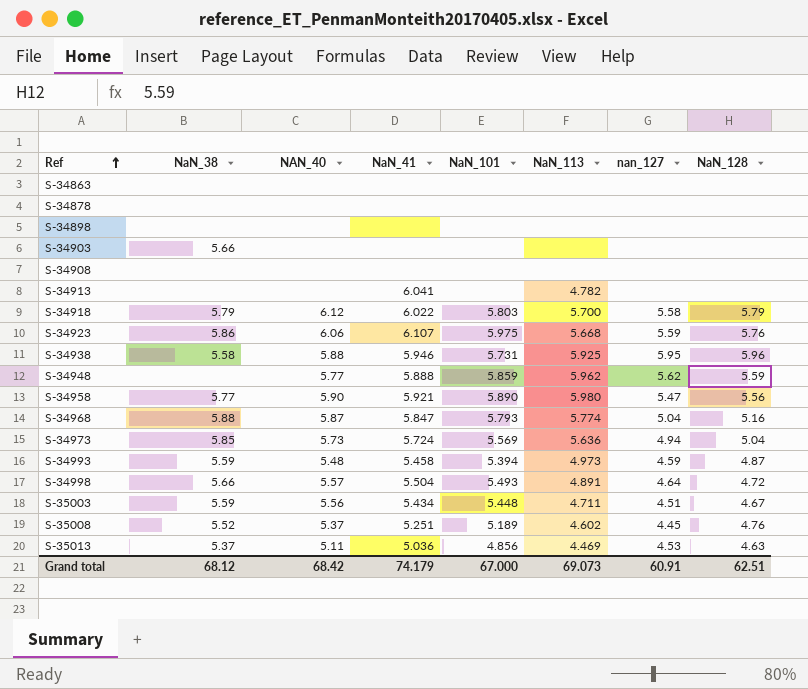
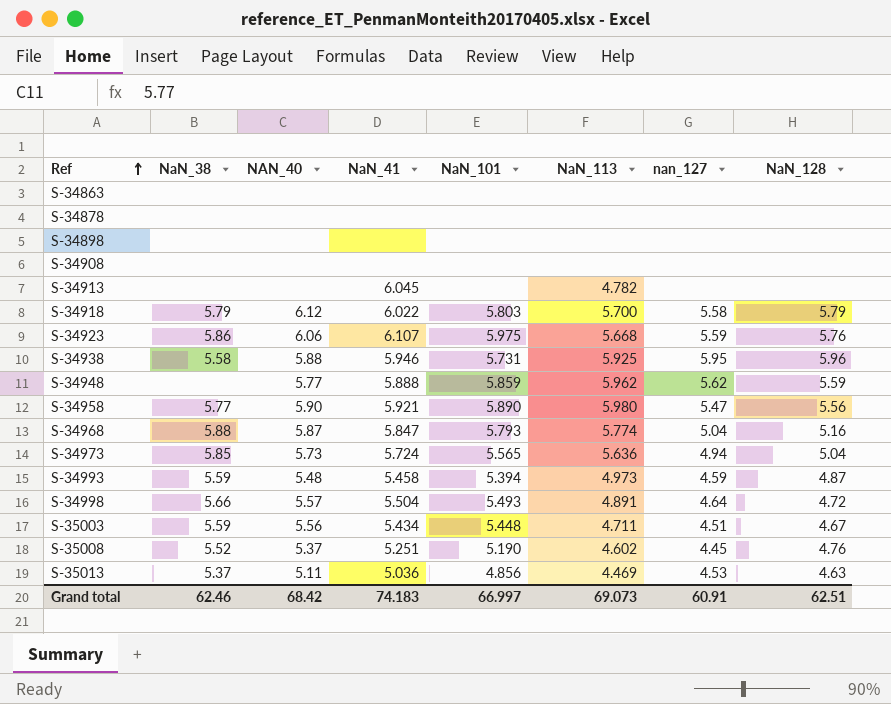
row S-34903: 5.66 | none | none | none | none | none | none -> none
S-34913 | NaN_41: 6.041 -> 6.045
S-34973 | NaN_101: 5.569 -> 5.565
S-35008 | NaN_101: 5.189 -> 5.190
Grand total | NaN_38: 68.12 -> 62.46
Grand total | NaN_41: 74.179 -> 74.183
Grand total | NaN_101: 67.000 -> 66.997

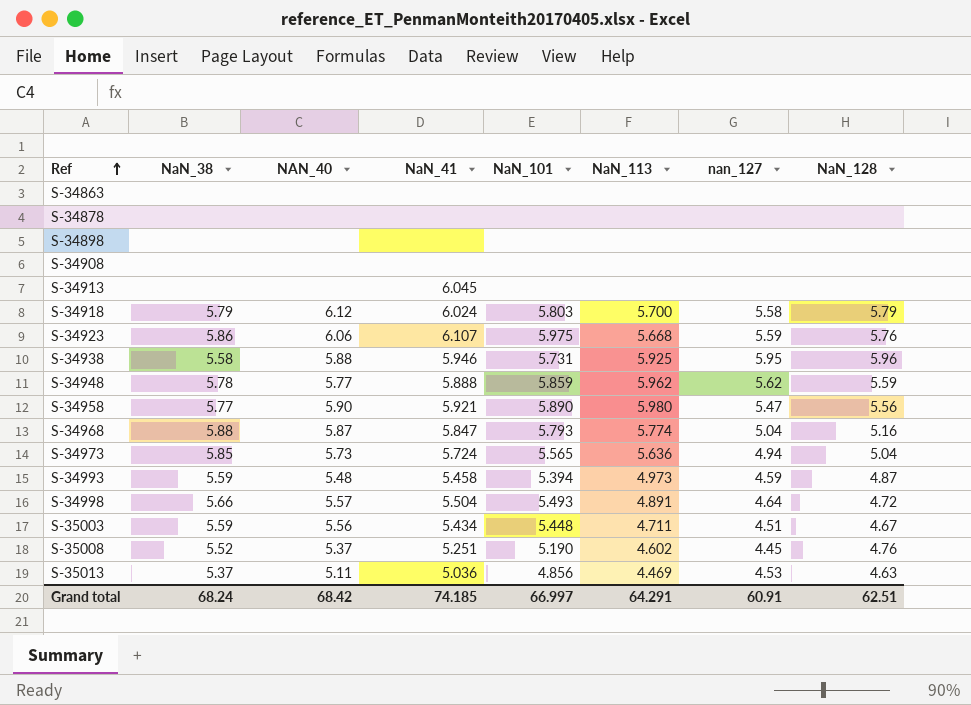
S-34913 | NaN_113: 4.782 -> none
S-34918 | NaN_41: 6.022 -> 6.024
S-34948 | NaN_38: none -> 5.78
Grand total | NaN_38: 62.46 -> 68.24
Grand total | NaN_41: 74.183 -> 74.185
Grand total | NaN_113: 69.073 -> 64.291

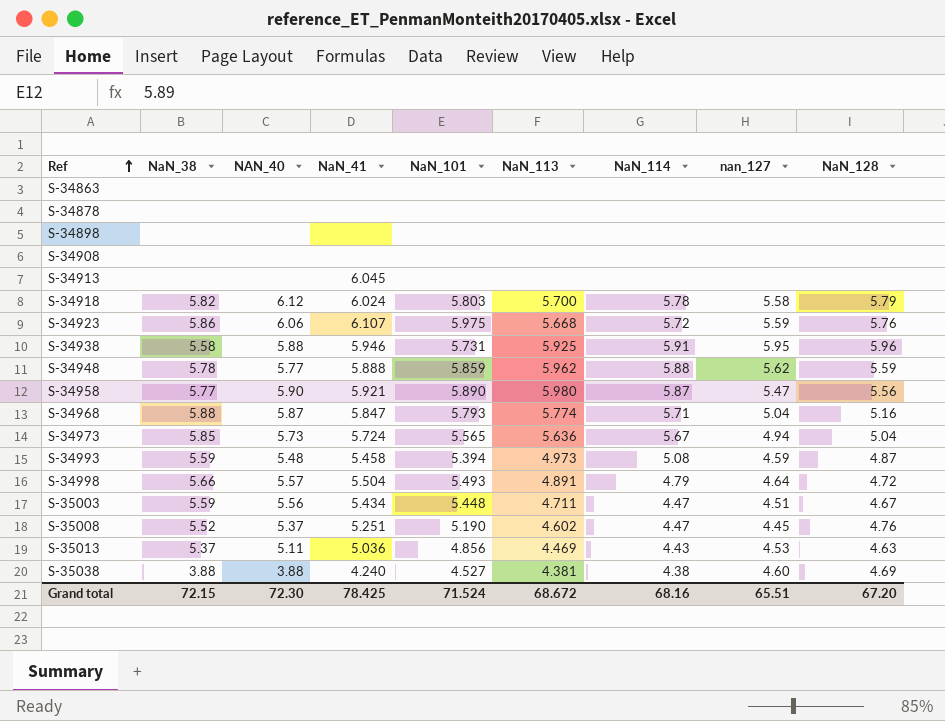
column NaN_114 | position: none -> 7
S-34918 | NaN_38: 5.79 -> 5.82
row S-35038: none -> 3.88 | 3.88 | 4.240 | 4.527 | 4.381 | 4.38 | 4.60 | 4.69
Grand total | NaN_38: 68.24 -> 72.15
Grand total | NAN_40: 68.42 -> 72.30
Grand total | NaN_41: 74.185 -> 78.425
Grand total | NaN_101: 66.997 -> 71.524
Grand total | NaN_113: 64.291 -> 68.672
Grand total | nan_127: 60.91 -> 65.51
Grand total | NaN_128: 62.51 -> 67.20

